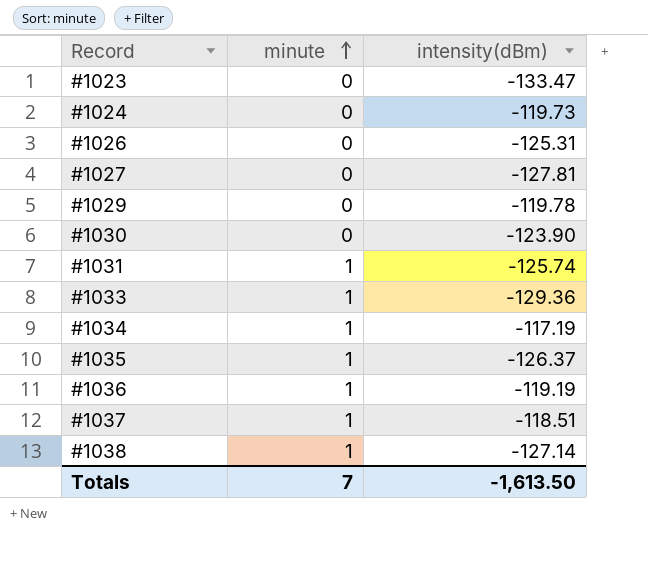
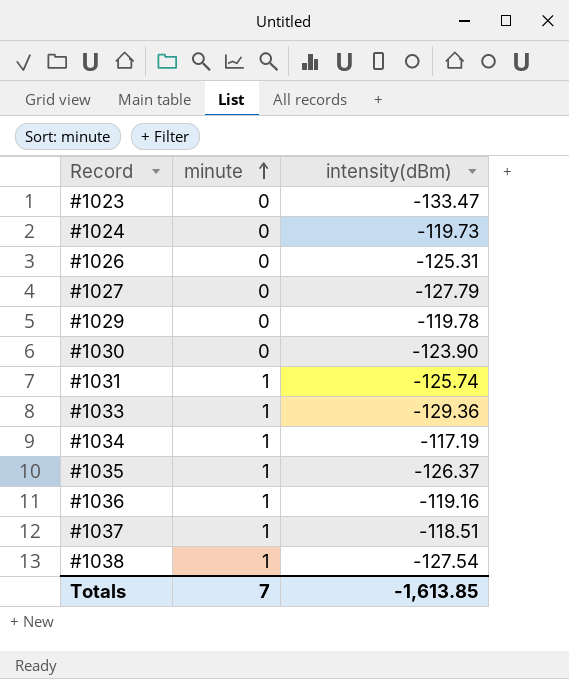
#1027 | intensity(dBm): -127.81 -> -127.79
#1036 | intensity(dBm): -119.19 -> -119.16
#1038 | intensity(dBm): -127.14 -> -127.54
Totals | intensity(dBm): -1,613.50 -> -1,613.85

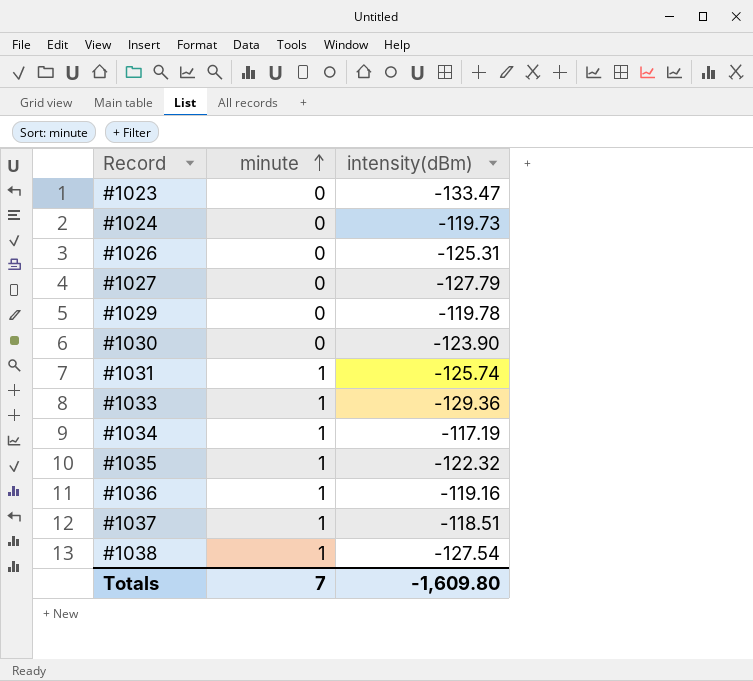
#1035 | intensity(dBm): -126.37 -> -122.32
Totals | intensity(dBm): -1,613.85 -> -1,609.80

